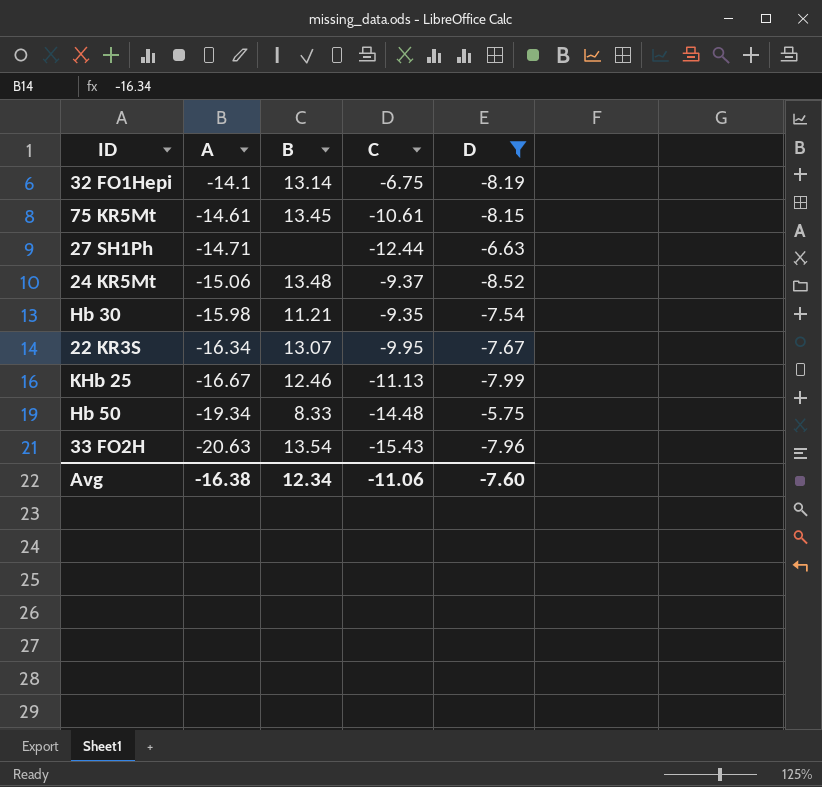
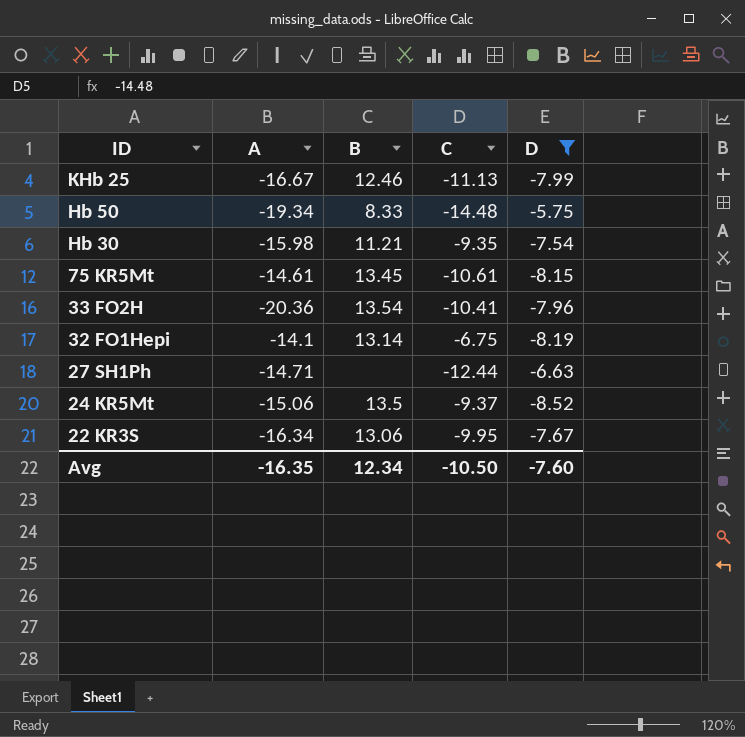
row order: A descending -> ID descending
33 FO2H | A: -20.63 -> -20.36
33 FO2H | C: -15.43 -> -10.41
24 KR5Mt | B: 13.48 -> 13.5
22 KR3S | B: 13.07 -> 13.06
Avg | A: -16.38 -> -16.35
Avg | C: -11.06 -> -10.50

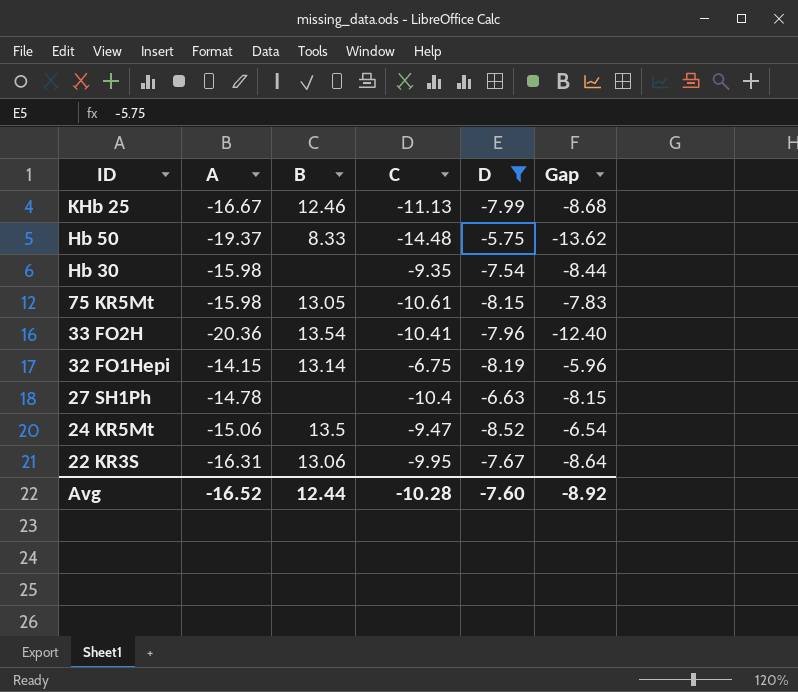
column Gap | formula: none -> [A] - [D]
Hb 50 | A: -19.34 -> -19.37
Hb 30 | B: 11.21 -> none
75 KR5Mt | A: -14.61 -> -15.98
75 KR5Mt | B: 13.45 -> 13.05
32 FO1Hepi | A: -14.1 -> -14.15
27 SH1Ph | A: -14.71 -> -14.78
27 SH1Ph | C: -12.44 -> -10.4
24 KR5Mt | C: -9.37 -> -9.47
22 KR3S | A: -16.34 -> -16.31
Avg | A: -16.35 -> -16.52
Avg | B: 12.34 -> 12.44
Avg | C: -10.50 -> -10.28

